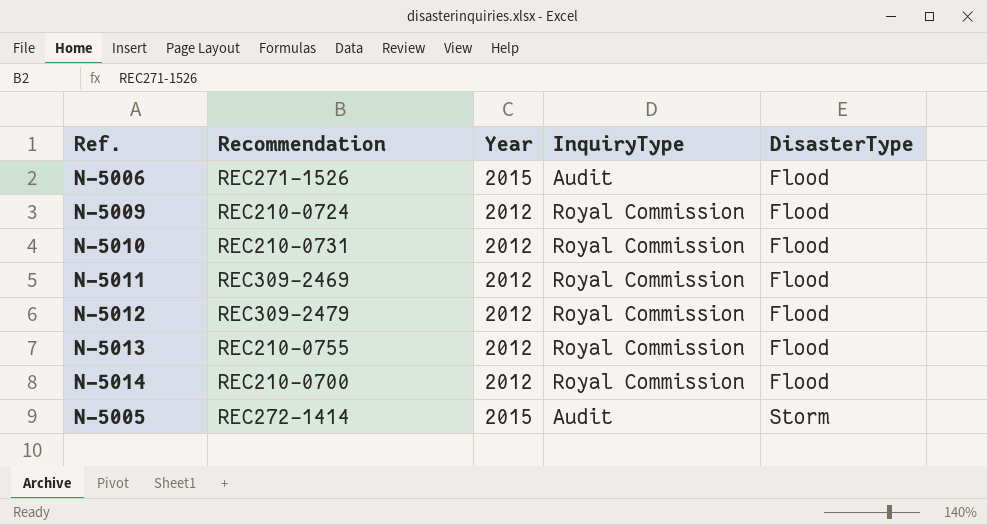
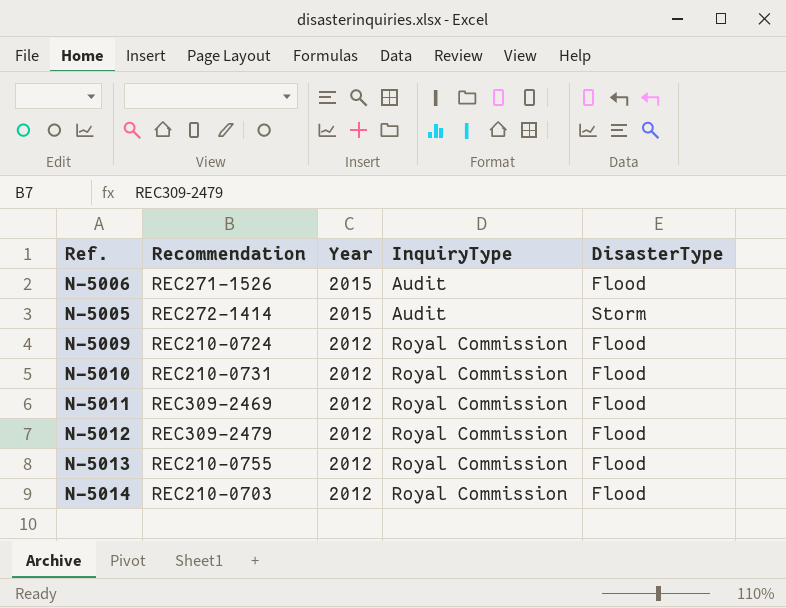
row order: DisasterType ascending -> Year descending
N-5014 | Recommendation: REC210-0700 -> REC210-0703

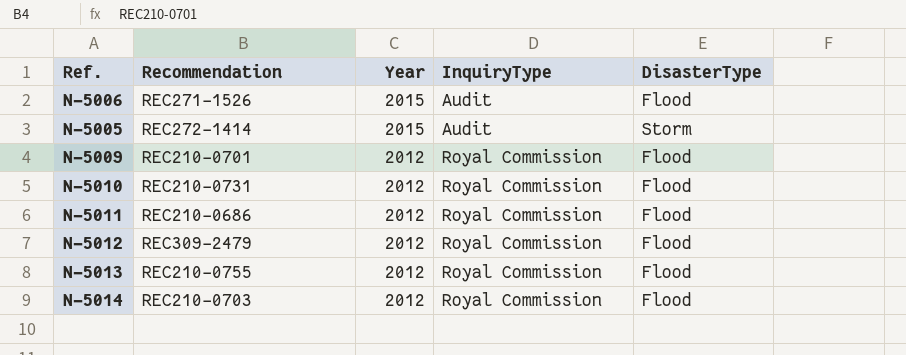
N-5009 | Recommendation: REC210-0724 -> REC210-0701
N-5011 | Recommendation: REC309-2469 -> REC210-0686

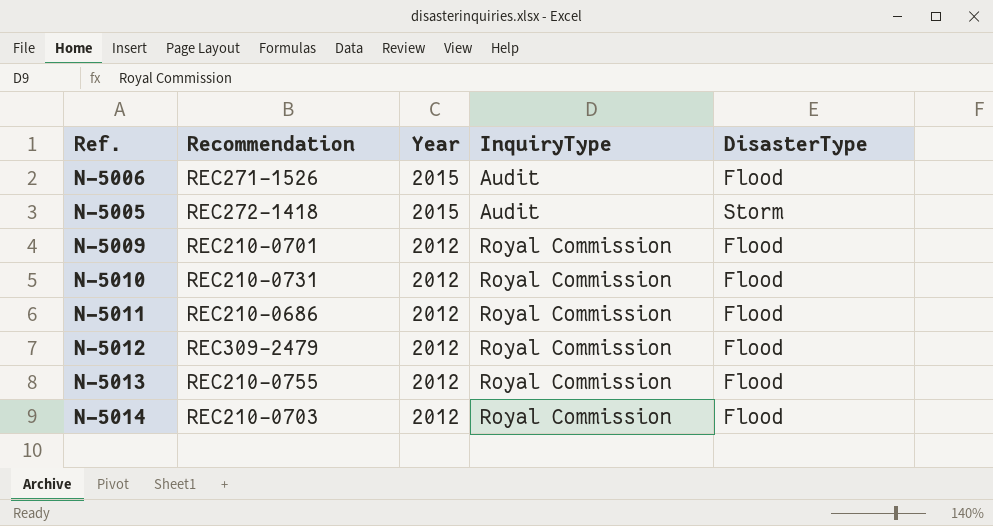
N-5005 | Recommendation: REC272-1414 -> REC272-1418

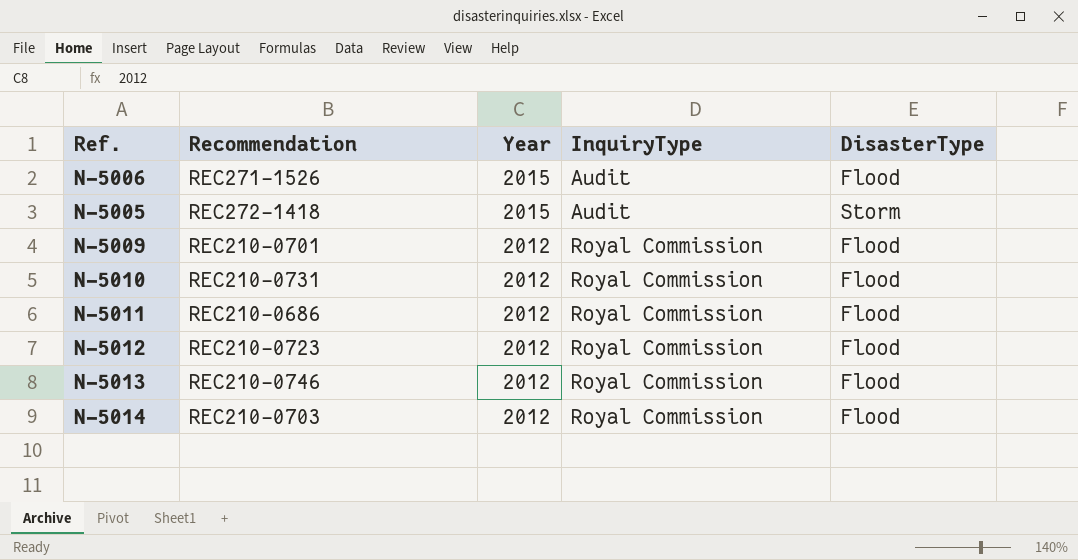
N-5012 | Recommendation: REC309-2479 -> REC210-0723
N-5013 | Recommendation: REC210-0755 -> REC210-0746

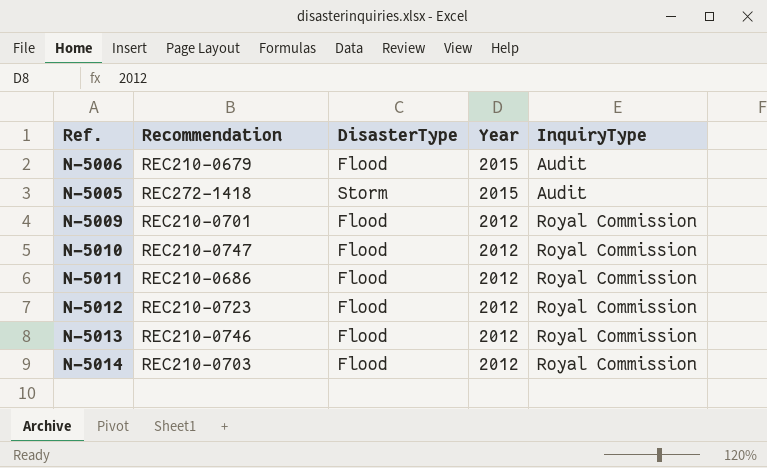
column DisasterType | position: 5 -> 3
N-5006 | Recommendation: REC271-1526 -> REC210-0679
N-5010 | Recommendation: REC210-0731 -> REC210-0747

